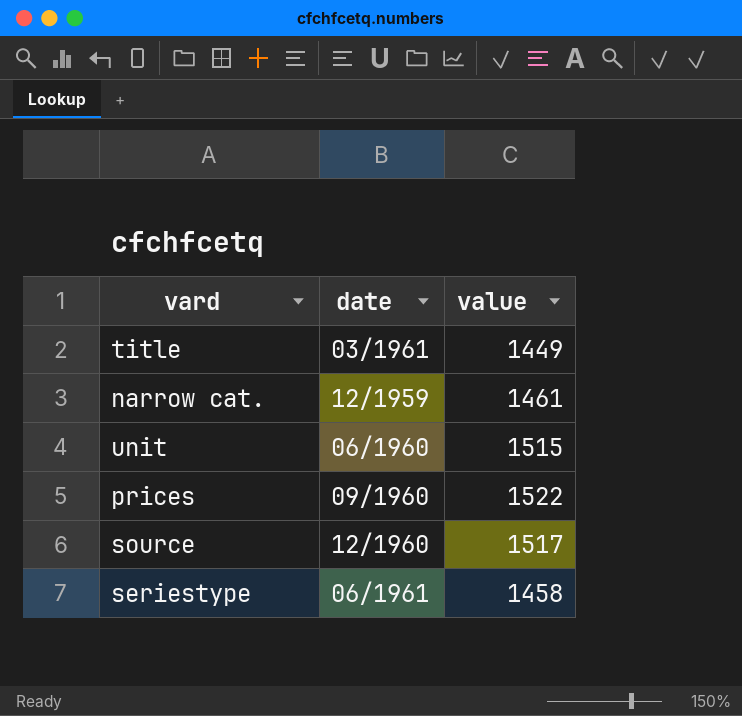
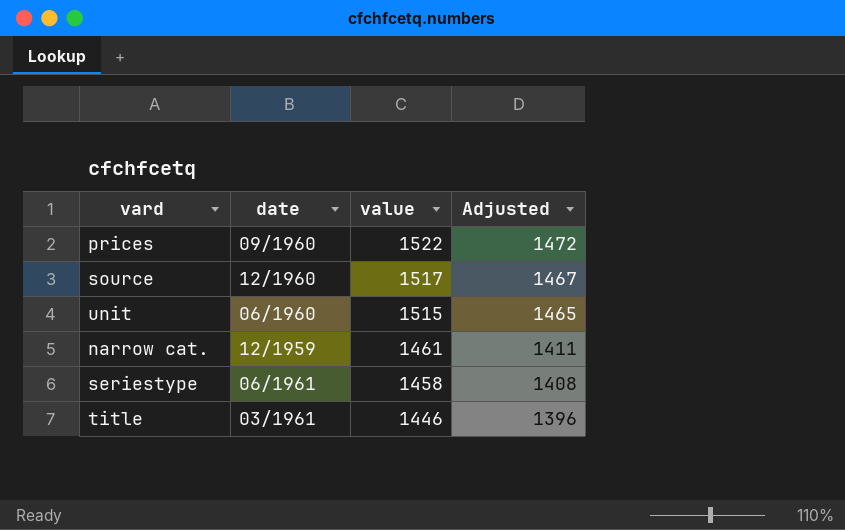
row order: none -> value descending
column Adjusted | formula: none -> [value] - 50
title | value: 1449 -> 1446

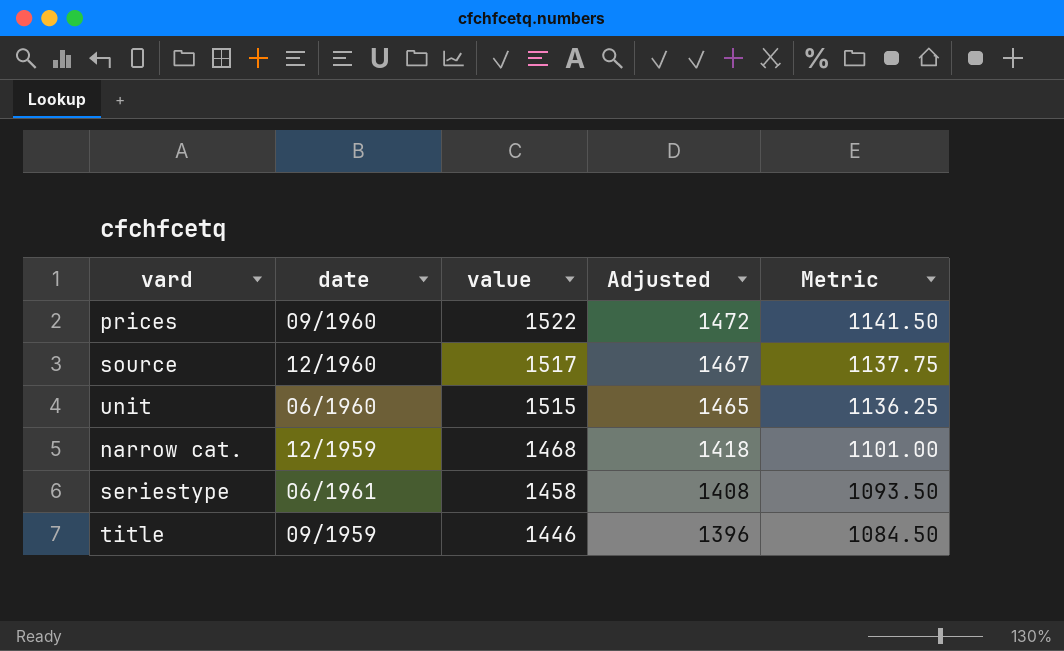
column Metric | formula: none -> [value] * 0.75
narrow cat. | value: 1461 -> 1468
narrow cat. | Adjusted: 1411 -> 1418
title | date: 03/1961 -> 09/1959

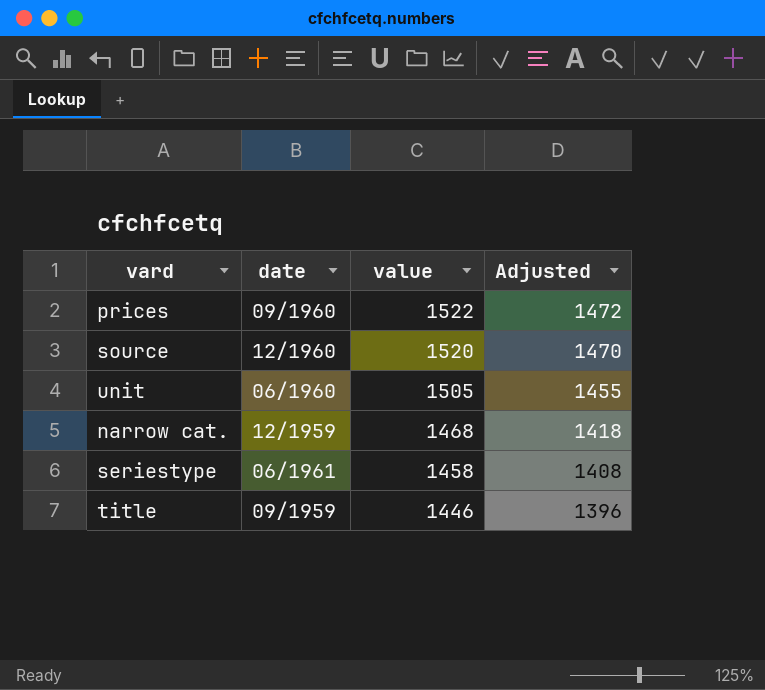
column Metric | formula: [value] * 0.75 -> none
source | value: 1517 -> 1520
source | Adjusted: 1467 -> 1470
unit | value: 1515 -> 1505
unit | Adjusted: 1465 -> 1455

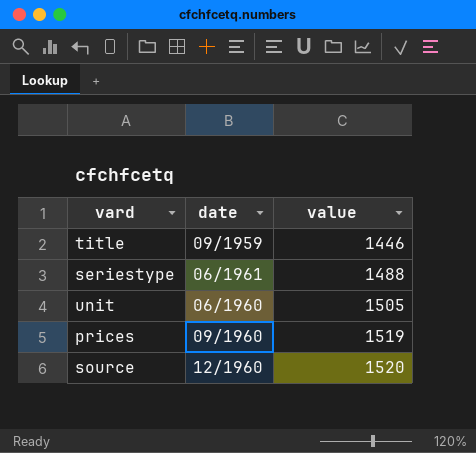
row order: value descending -> value ascending
column Adjusted | formula: [value] - 50 -> none
row narrow cat.: 12/1959 | 1468 | 1418 -> none
seriestype | value: 1458 -> 1488
prices | value: 1522 -> 1519

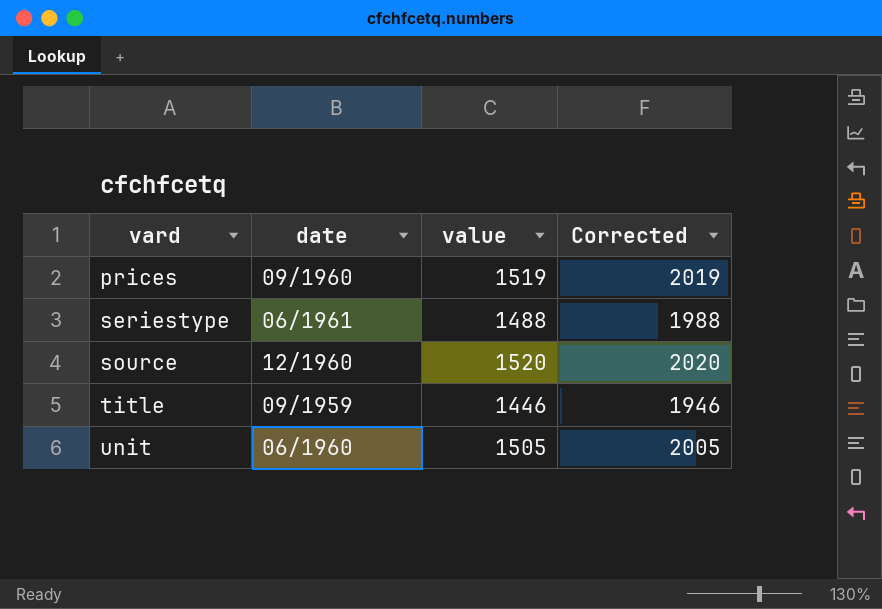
row order: value ascending -> vard ascending
column Corrected | formula: none -> [value] + 500

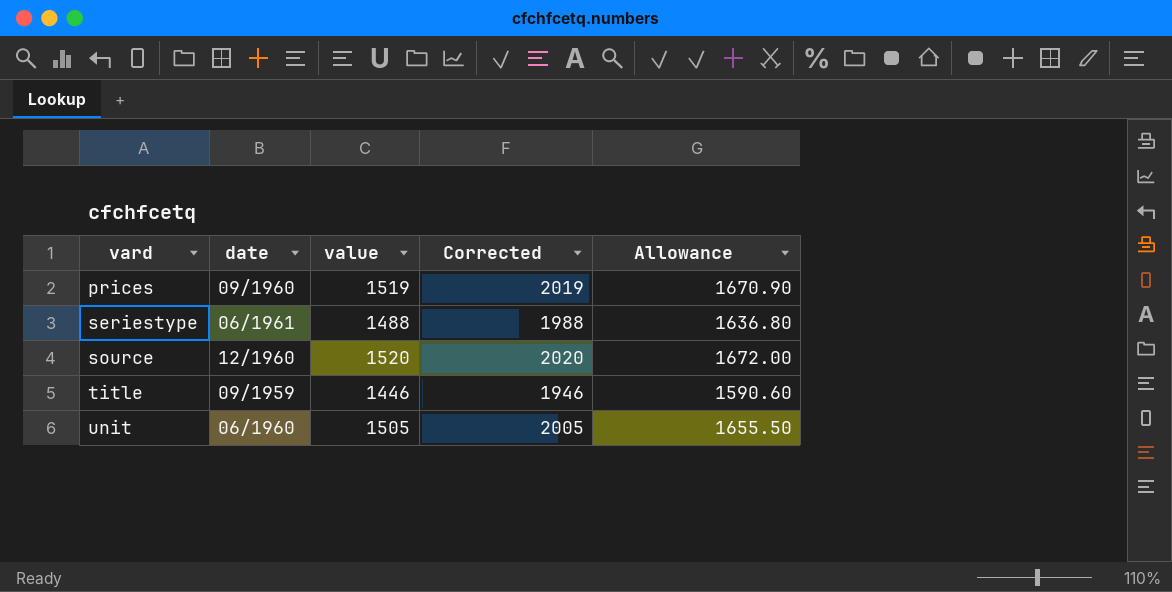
column Allowance | formula: none -> [value] * 1.1

